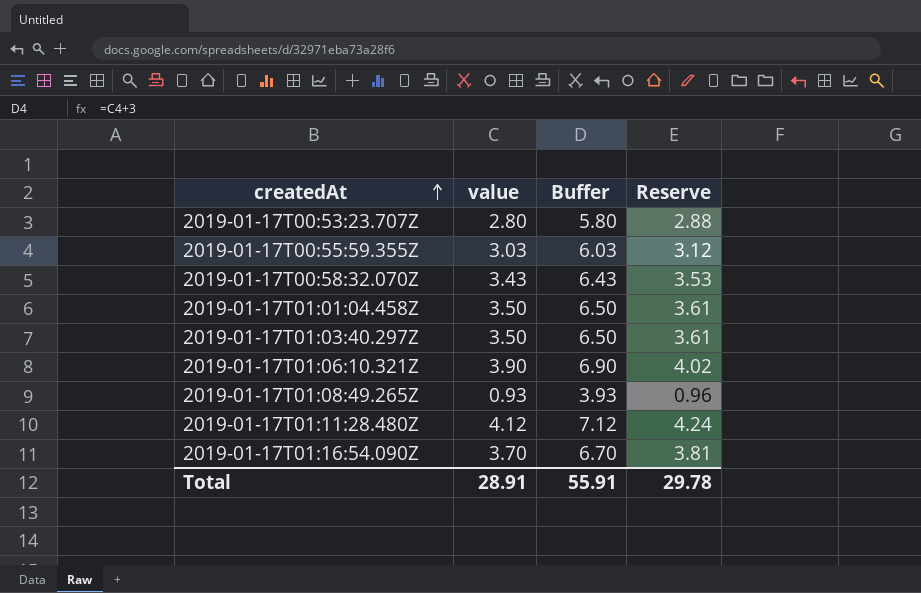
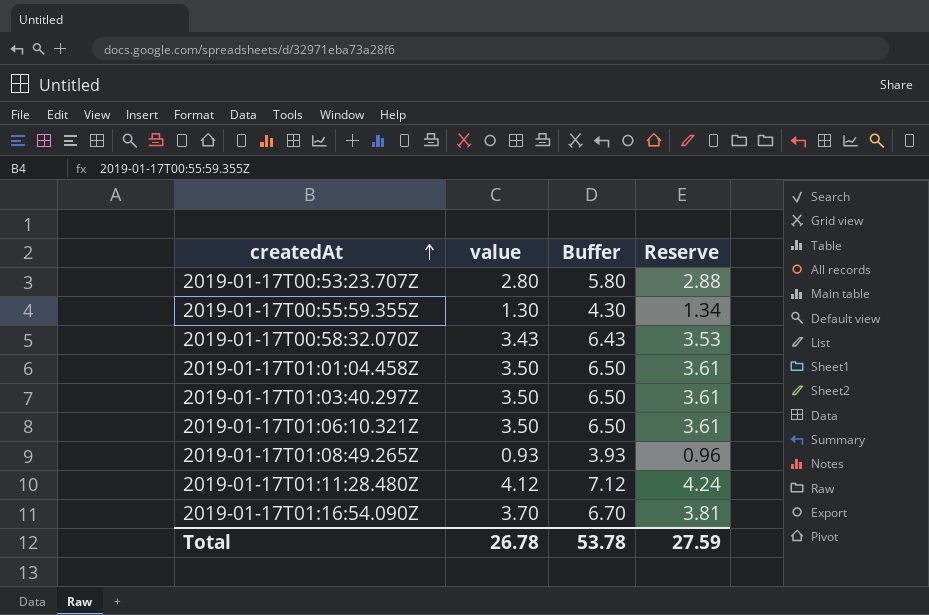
2019-01-17T00:55:59.355Z | value: 3.03 -> 1.30
2019-01-17T00:55:59.355Z | Buffer: 6.03 -> 4.30
2019-01-17T00:55:59.355Z | Reserve: 3.12 -> 1.34
2019-01-17T01:06:10.321Z | value: 3.90 -> 3.50
2019-01-17T01:06:10.321Z | Buffer: 6.90 -> 6.50
2019-01-17T01:06:10.321Z | Reserve: 4.02 -> 3.61
Total | value: 28.91 -> 26.78
Total | Buffer: 55.91 -> 53.78
Total | Reserve: 29.78 -> 27.59

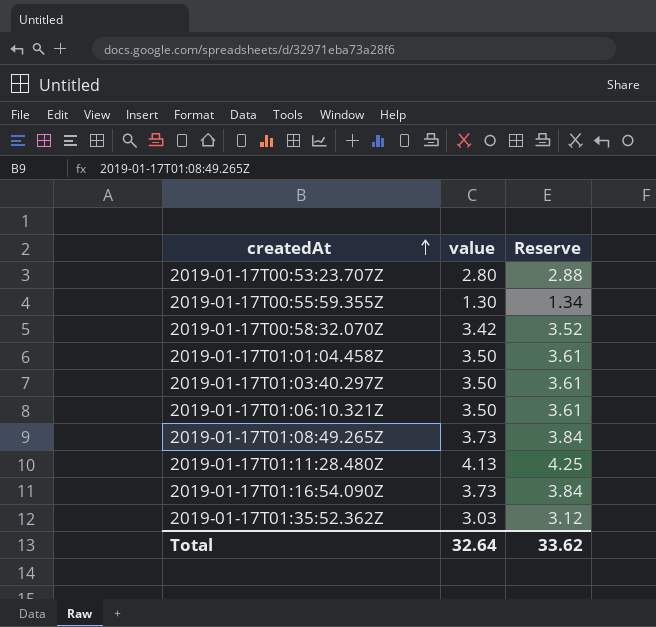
column Buffer | formula: [value] + 3 -> none
2019-01-17T00:58:32.070Z | value: 3.43 -> 3.42
2019-01-17T00:58:32.070Z | Reserve: 3.53 -> 3.52
2019-01-17T01:08:49.265Z | value: 0.93 -> 3.73
2019-01-17T01:08:49.265Z | Reserve: 0.96 -> 3.84
2019-01-17T01:11:28.480Z | value: 4.12 -> 4.13
2019-01-17T01:11:28.480Z | Reserve: 4.24 -> 4.25
2019-01-17T01:16:54.090Z | value: 3.70 -> 3.73
2019-01-17T01:16:54.090Z | Reserve: 3.81 -> 3.84
row 2019-01-17T01:35:52.362Z: none -> 3.03 | 3.12
Total | value: 26.78 -> 32.64
Total | Reserve: 27.59 -> 33.62

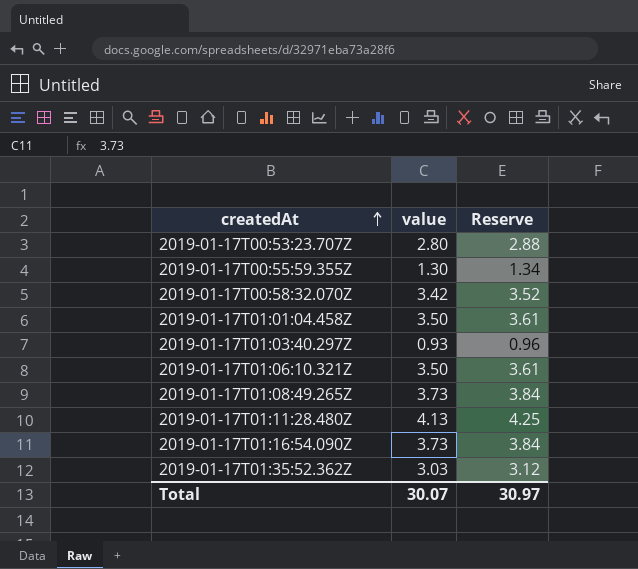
2019-01-17T01:03:40.297Z | value: 3.50 -> 0.93
2019-01-17T01:03:40.297Z | Reserve: 3.61 -> 0.96
Total | value: 32.64 -> 30.07
Total | Reserve: 33.62 -> 30.97

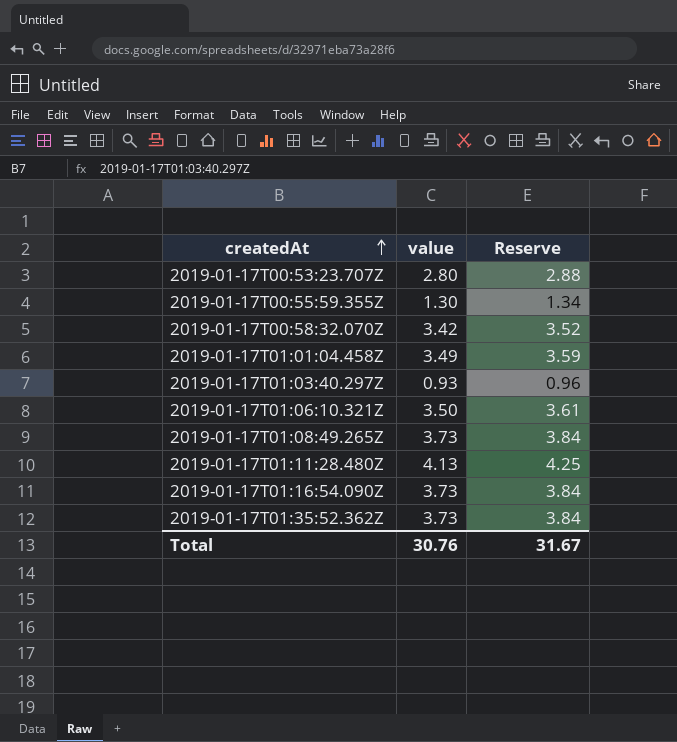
2019-01-17T01:01:04.458Z | value: 3.50 -> 3.49
2019-01-17T01:01:04.458Z | Reserve: 3.61 -> 3.59
2019-01-17T01:35:52.362Z | value: 3.03 -> 3.73
2019-01-17T01:35:52.362Z | Reserve: 3.12 -> 3.84
Total | value: 30.07 -> 30.76
Total | Reserve: 30.97 -> 31.67

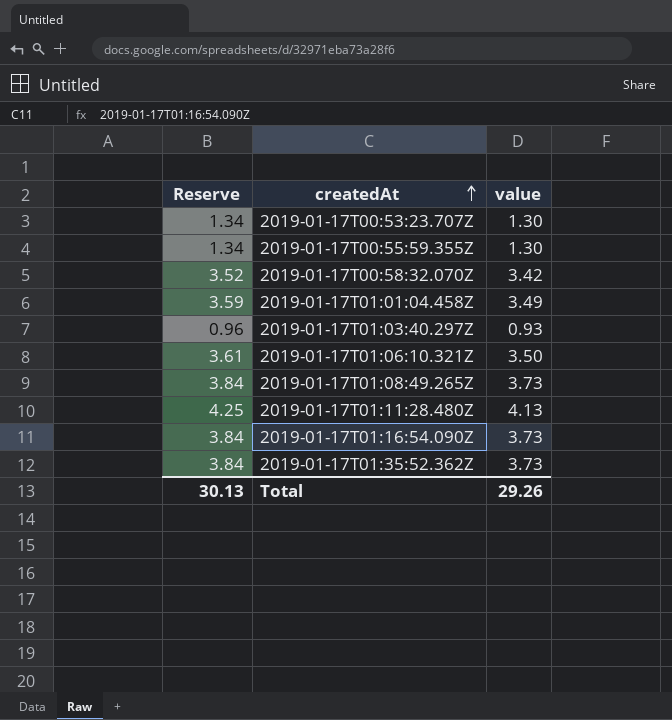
column Reserve | position: 3 -> 1
2019-01-17T00:53:23.707Z | Reserve: 2.88 -> 1.34
2019-01-17T00:53:23.707Z | value: 2.80 -> 1.30
Total | Reserve: 31.67 -> 30.13
Total | value: 30.76 -> 29.26

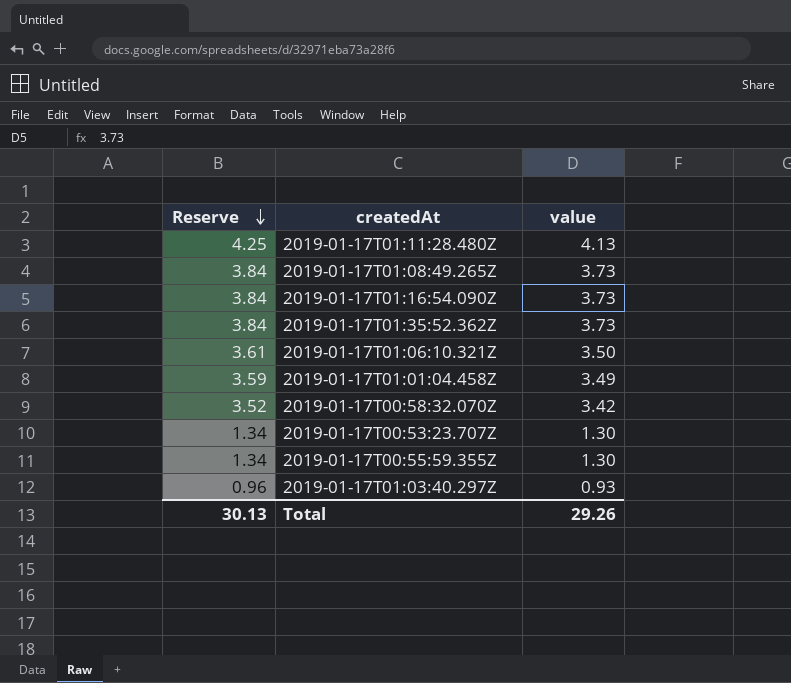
row order: createdAt ascending -> Reserve descending

